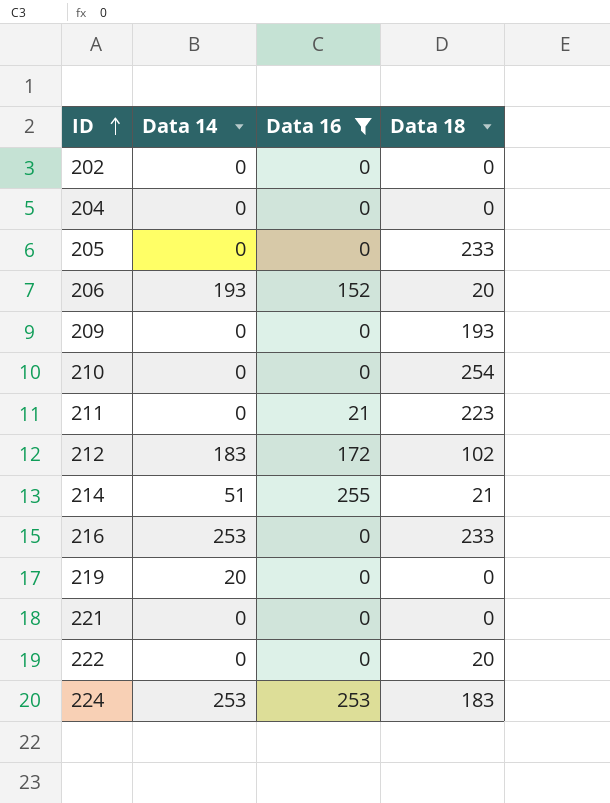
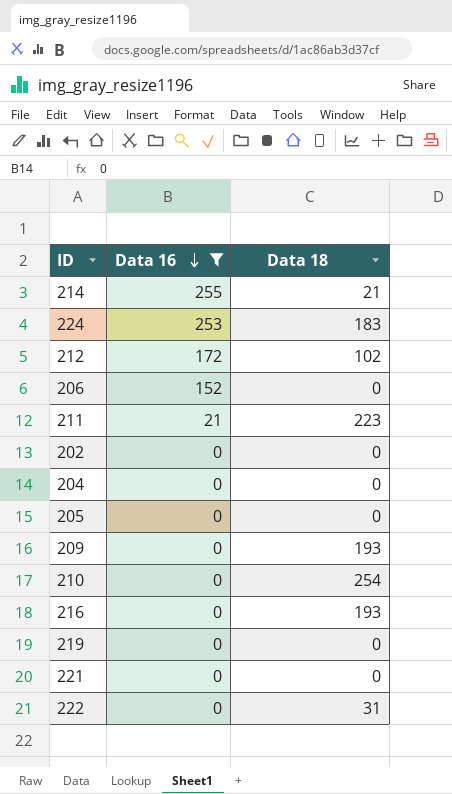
row order: ID ascending -> Data 16 descending
column Data 14 | position: 2 -> none
206 | Data 18: 20 -> 0
205 | Data 18: 233 -> 0
216 | Data 18: 233 -> 193
222 | Data 18: 20 -> 31

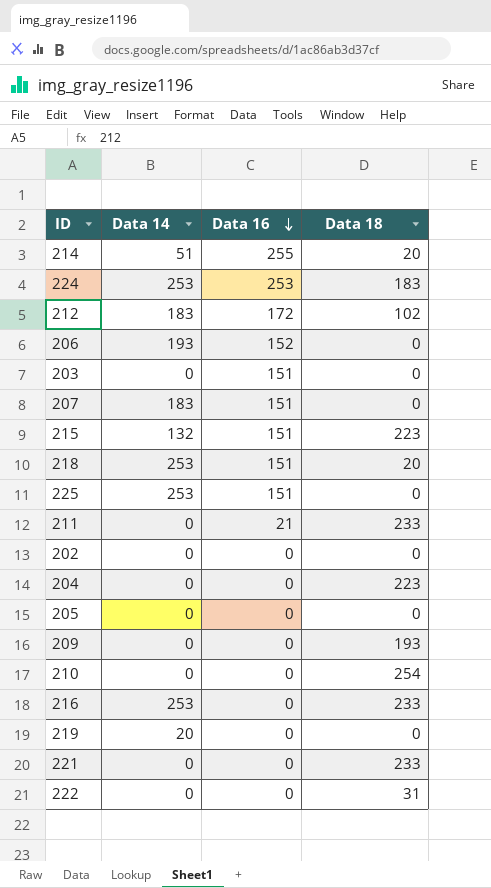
filter: Data 16 != 151 -> none
column Data 14 | position: none -> 2
214 | Data 18: 21 -> 20
211 | Data 18: 223 -> 233
204 | Data 18: 0 -> 223
216 | Data 18: 193 -> 233
221 | Data 18: 0 -> 233

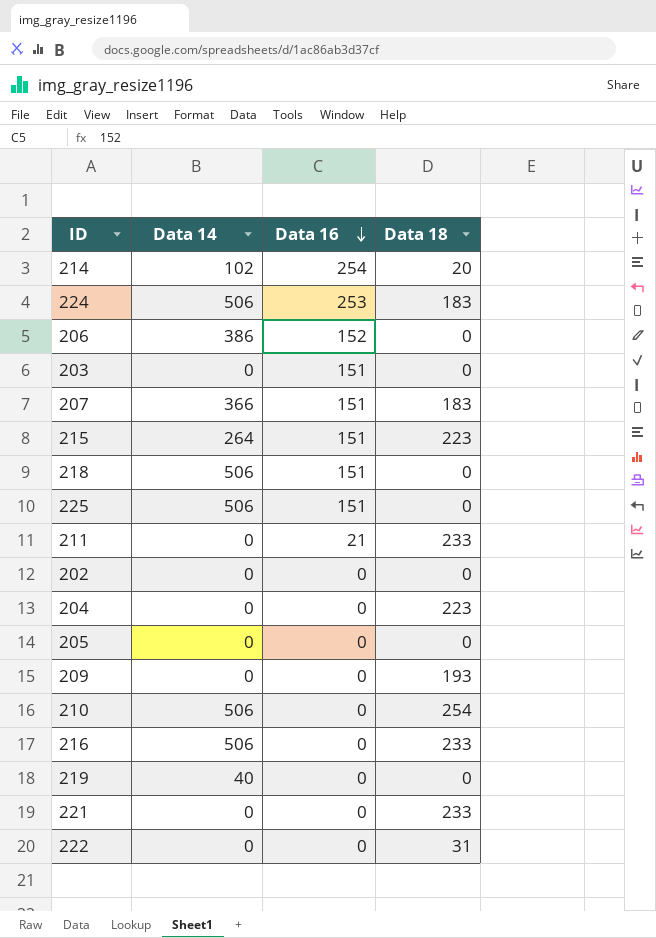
row 212: 183 | 172 | 102 -> none
214 | Data 14: 51 -> 102
214 | Data 16: 255 -> 254
224 | Data 14: 253 -> 506
206 | Data 14: 193 -> 386
207 | Data 14: 183 -> 366
207 | Data 18: 0 -> 183
215 | Data 14: 132 -> 264
218 | Data 14: 253 -> 506
218 | Data 18: 20 -> 0
225 | Data 14: 253 -> 506
210 | Data 14: 0 -> 506
216 | Data 14: 253 -> 506
219 | Data 14: 20 -> 40

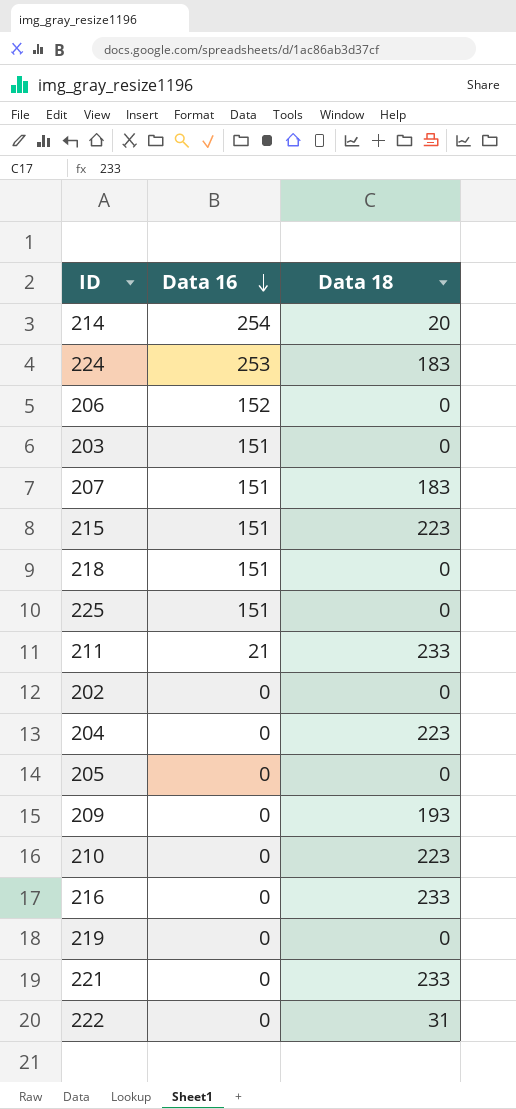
column Data 14 | position: 2 -> none
210 | Data 18: 254 -> 223

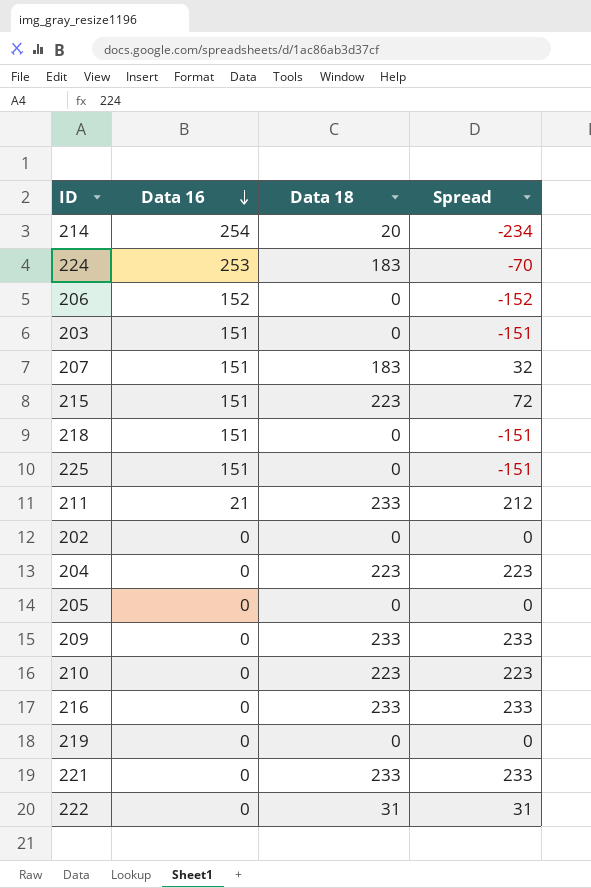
column Spread | formula: none -> [Data 18] - [Data 16]
209 | Data 18: 193 -> 233

